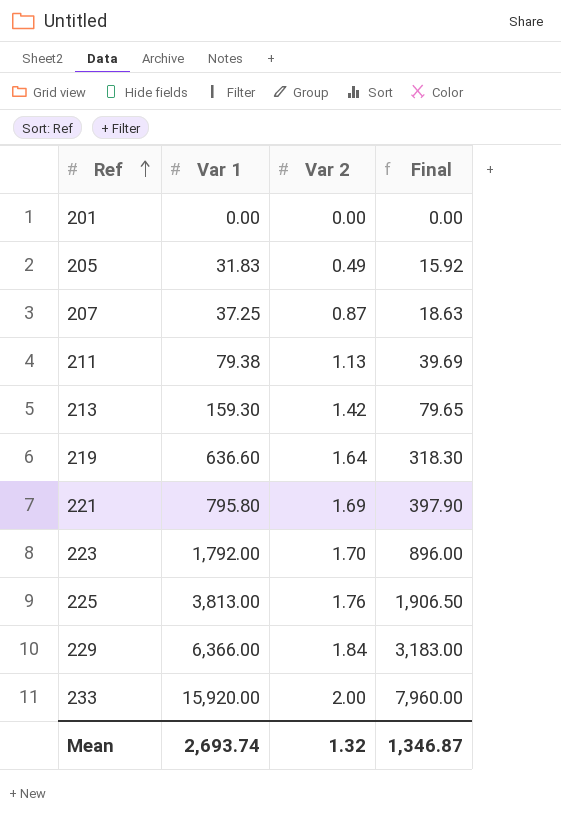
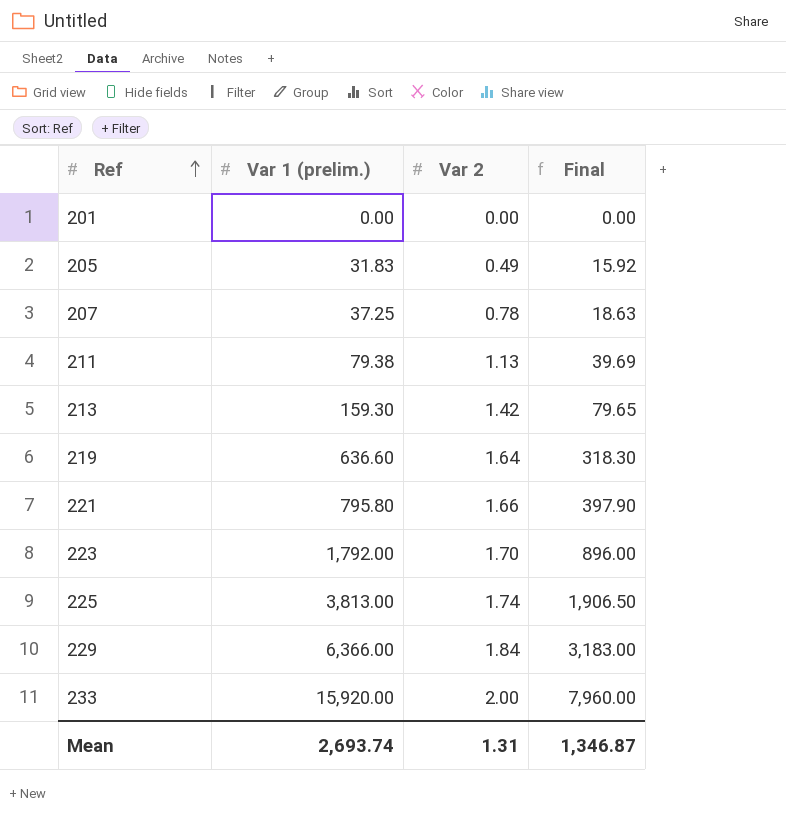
column name: Var 1 -> Var 1 (prelim.)
207 | Var 2: 0.87 -> 0.78
221 | Var 2: 1.69 -> 1.66
225 | Var 2: 1.76 -> 1.74
Mean | Var 2: 1.32 -> 1.31

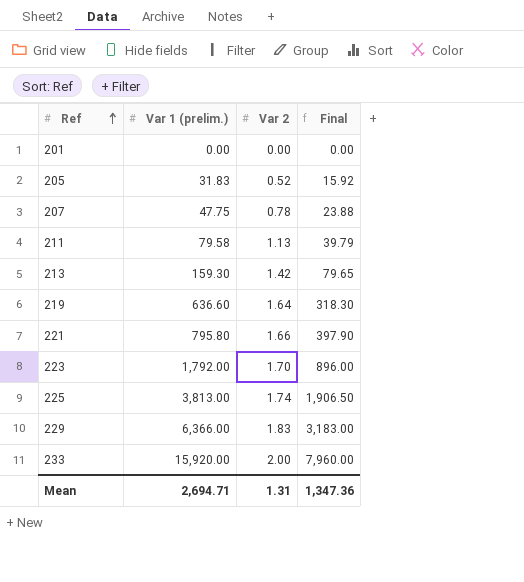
205 | Var 2: 0.49 -> 0.52
207 | Var 1 (prelim.): 37.25 -> 47.75
207 | Final: 18.63 -> 23.88
211 | Var 1 (prelim.): 79.38 -> 79.58
211 | Final: 39.69 -> 39.79
229 | Var 2: 1.84 -> 1.83
Mean | Var 1 (prelim.): 2,693.74 -> 2,694.71
Mean | Final: 1,346.87 -> 1,347.36

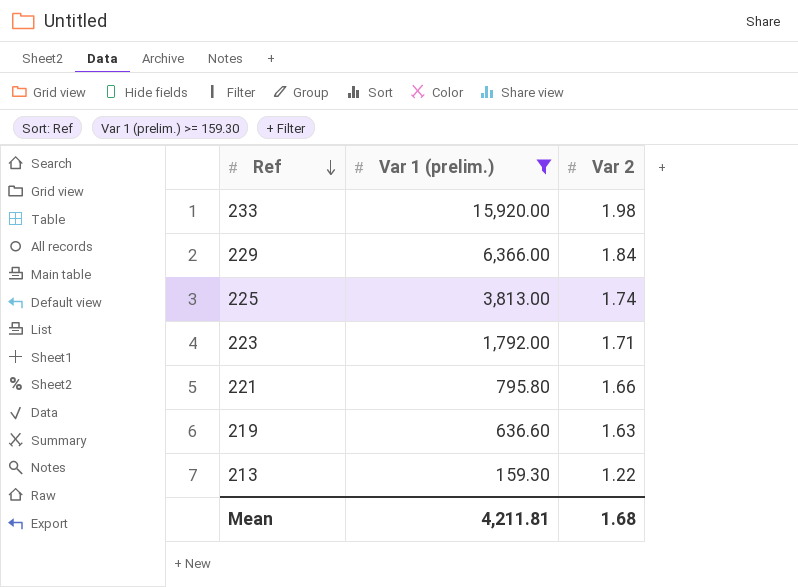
filter: none -> Var 1 (prelim.) >= 159.30
row order: Ref ascending -> Ref descending
column Final | formula: [Var 1 (prelim.)] * 0.5 -> none
233 | Var 2: 2.00 -> 1.98
229 | Var 2: 1.83 -> 1.84
223 | Var 2: 1.70 -> 1.71
219 | Var 2: 1.64 -> 1.63
213 | Var 2: 1.42 -> 1.22
Mean | Var 1 (prelim.): 2,694.71 -> 4,211.81
Mean | Var 2: 1.31 -> 1.68

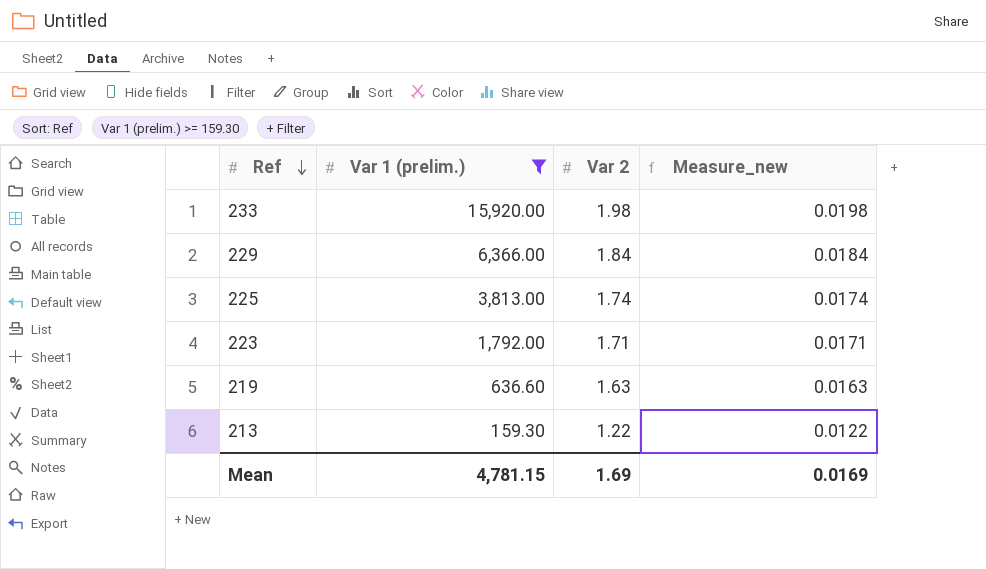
column Measure_new | formula: none -> [Var 2] * 0.01
row 221: 795.80 | 1.66 -> none
Mean | Var 1 (prelim.): 4,211.81 -> 4,781.15
Mean | Var 2: 1.68 -> 1.69

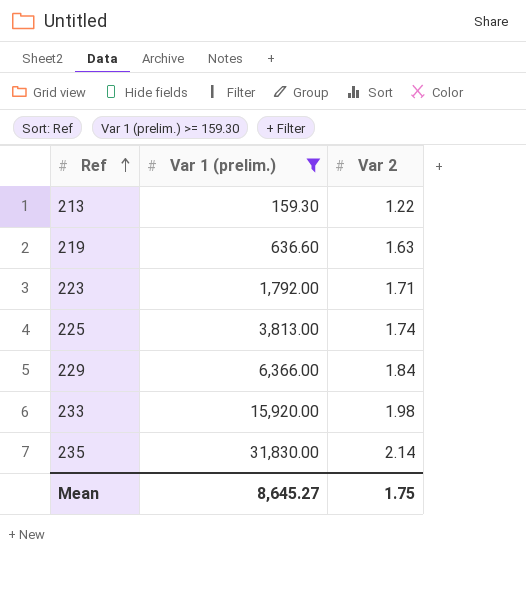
row order: Ref descending -> Ref ascending
column Measure_new | formula: [Var 2] * 0.01 -> none
row 235: none -> 31,830.00 | 2.14
Mean | Var 1 (prelim.): 4,781.15 -> 8,645.27
Mean | Var 2: 1.69 -> 1.75

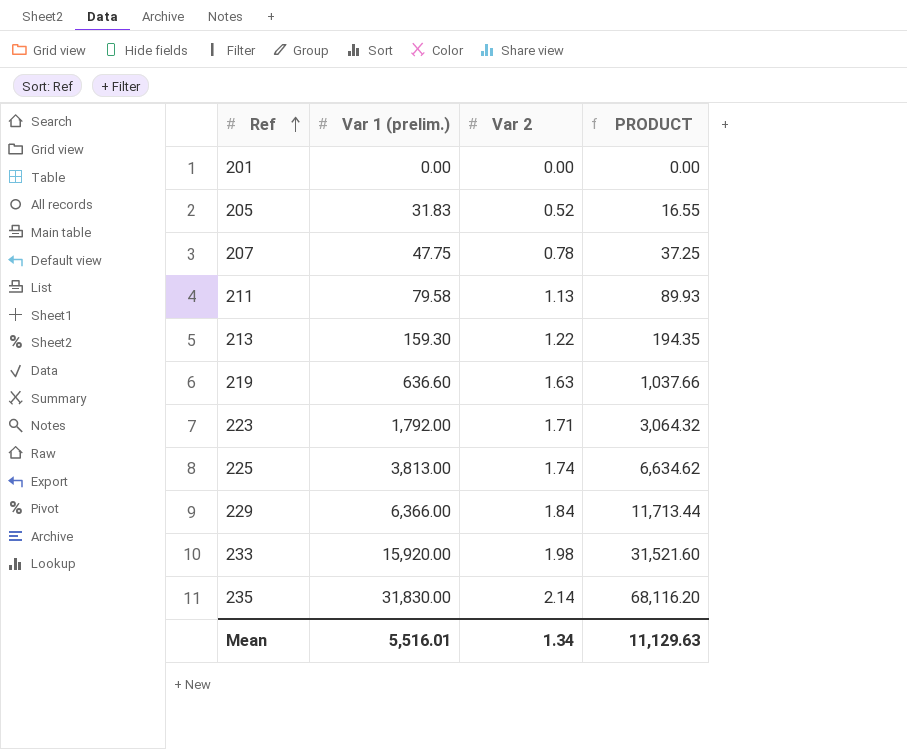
filter: Var 1 (prelim.) >= 159.30 -> none
column PRODUCT | formula: none -> [Var 1 (prelim.)] * [Var 2]
Mean | Var 1 (prelim.): 8,645.27 -> 5,516.01
Mean | Var 2: 1.75 -> 1.34

